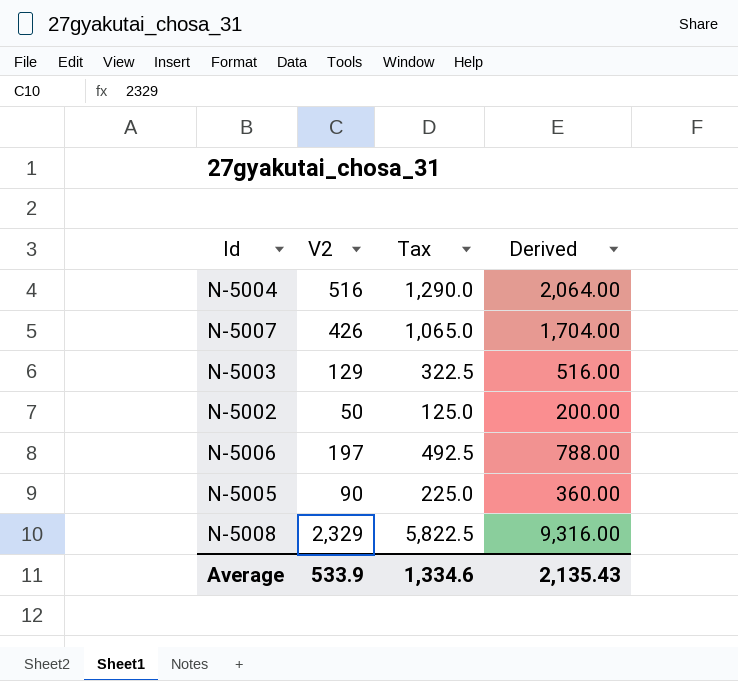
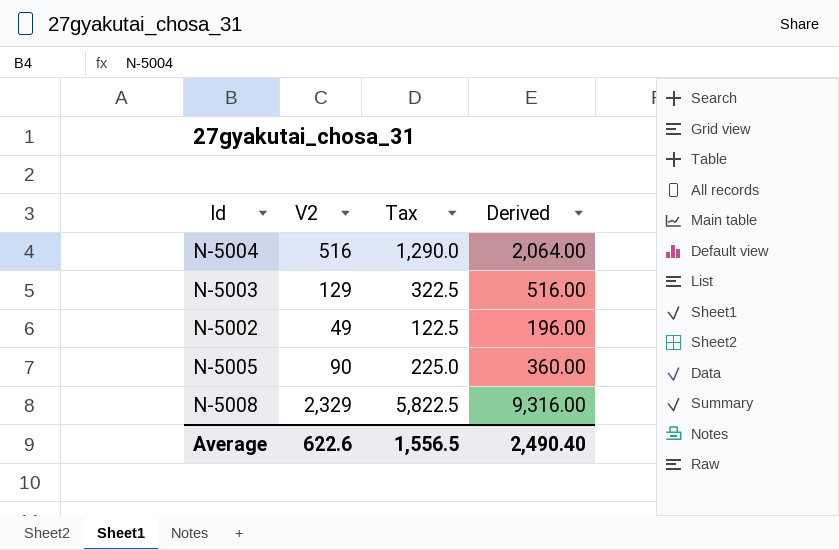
row N-5007: 426 | 1,065.0 | 1,704.00 -> none
row N-5006: 197 | 492.5 | 788.00 -> none
N-5002 | V2: 50 -> 49
N-5002 | Tax: 125.0 -> 122.5
N-5002 | Derived: 200.00 -> 196.00
Average | V2: 533.9 -> 622.6
Average | Tax: 1,334.6 -> 1,556.5
Average | Derived: 2,135.43 -> 2,490.40

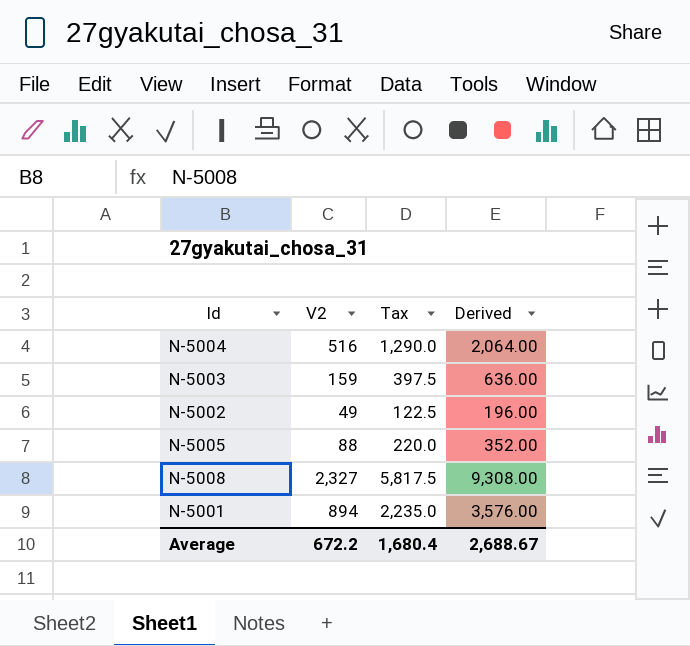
N-5003 | V2: 129 -> 159
N-5003 | Tax: 322.5 -> 397.5
N-5003 | Derived: 516.00 -> 636.00
N-5005 | V2: 90 -> 88
N-5005 | Tax: 225.0 -> 220.0
N-5005 | Derived: 360.00 -> 352.00
N-5008 | V2: 2,329 -> 2,327
N-5008 | Tax: 5,822.5 -> 5,817.5
N-5008 | Derived: 9,316.00 -> 9,308.00
row N-5001: none -> 894 | 2,235.0 | 3,576.00
Average | V2: 622.6 -> 672.2
Average | Tax: 1,556.5 -> 1,680.4
Average | Derived: 2,490.40 -> 2,688.67

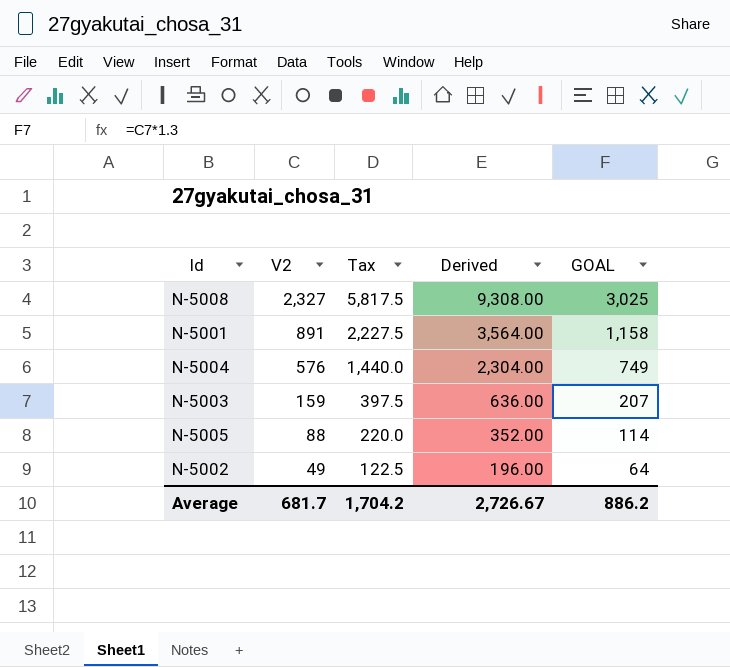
row order: none -> V2 descending
column GOAL | formula: none -> [V2] * 1.3
N-5001 | V2: 894 -> 891
N-5001 | Tax: 2,235.0 -> 2,227.5
N-5001 | Derived: 3,576.00 -> 3,564.00
N-5004 | V2: 516 -> 576
N-5004 | Tax: 1,290.0 -> 1,440.0
N-5004 | Derived: 2,064.00 -> 2,304.00
Average | V2: 672.2 -> 681.7
Average | Tax: 1,680.4 -> 1,704.2
Average | Derived: 2,688.67 -> 2,726.67

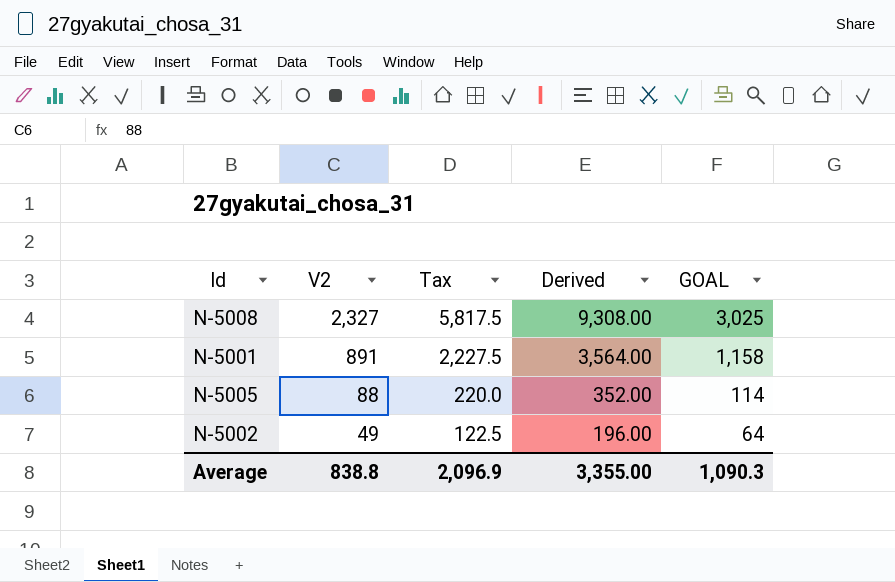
row N-5004: 576 | 1,440.0 | 2,304.00 | 749 -> none
row N-5003: 159 | 397.5 | 636.00 | 207 -> none
Average | V2: 681.7 -> 838.8
Average | Tax: 1,704.2 -> 2,096.9
Average | Derived: 2,726.67 -> 3,355.00
Average | GOAL: 886.2 -> 1,090.3

